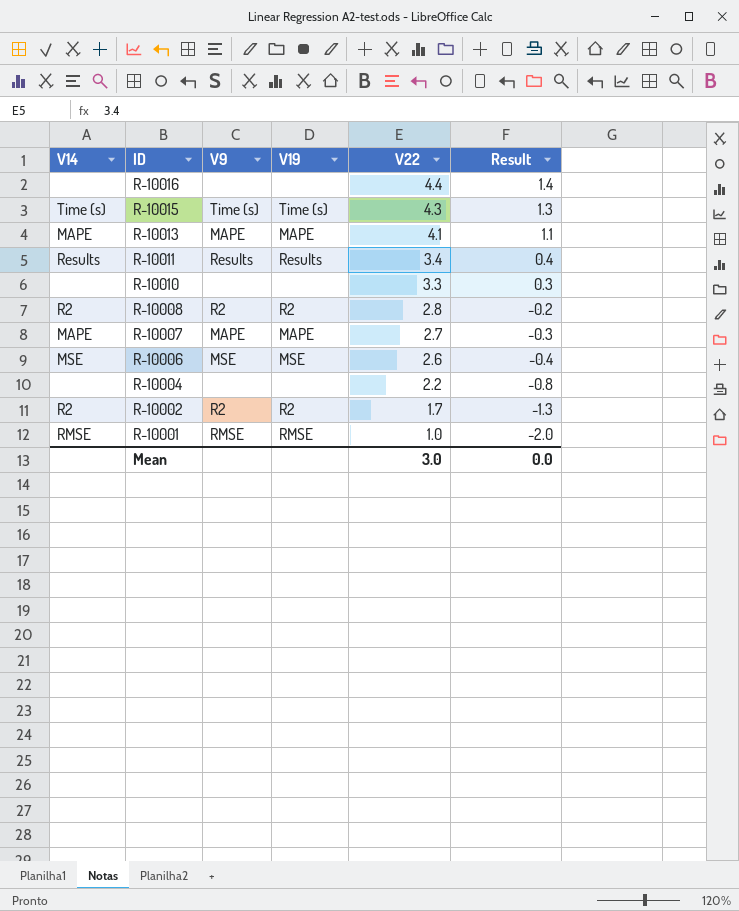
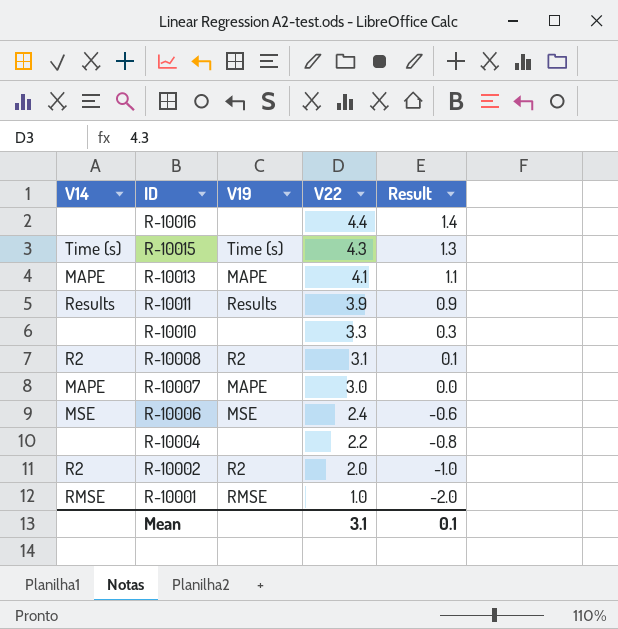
column V9 | position: 3 -> none
R-10011 | V22: 3.4 -> 3.9
R-10011 | Result: 0.4 -> 0.9
R-10008 | V22: 2.8 -> 3.1
R-10008 | Result: -0.2 -> 0.1
R-10007 | V22: 2.7 -> 3.0
R-10007 | Result: -0.3 -> 0.0
R-10006 | V22: 2.6 -> 2.4
R-10006 | Result: -0.4 -> -0.6
R-10002 | V22: 1.7 -> 2.0
R-10002 | Result: -1.3 -> -1.0
Mean | V22: 3.0 -> 3.1
Mean | Result: 0.0 -> 0.1

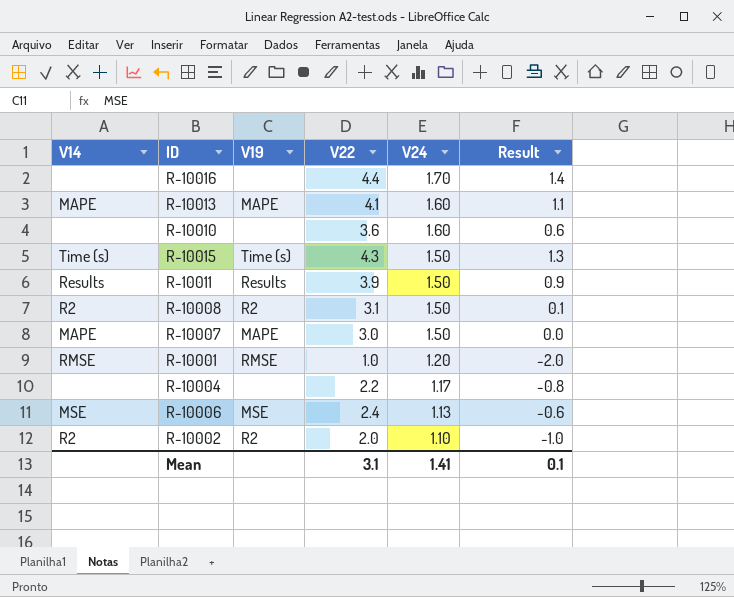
row order: ID descending -> V24 descending
column V24 | position: none -> 5
R-10010 | V22: 3.3 -> 3.6
R-10010 | Result: 0.3 -> 0.6

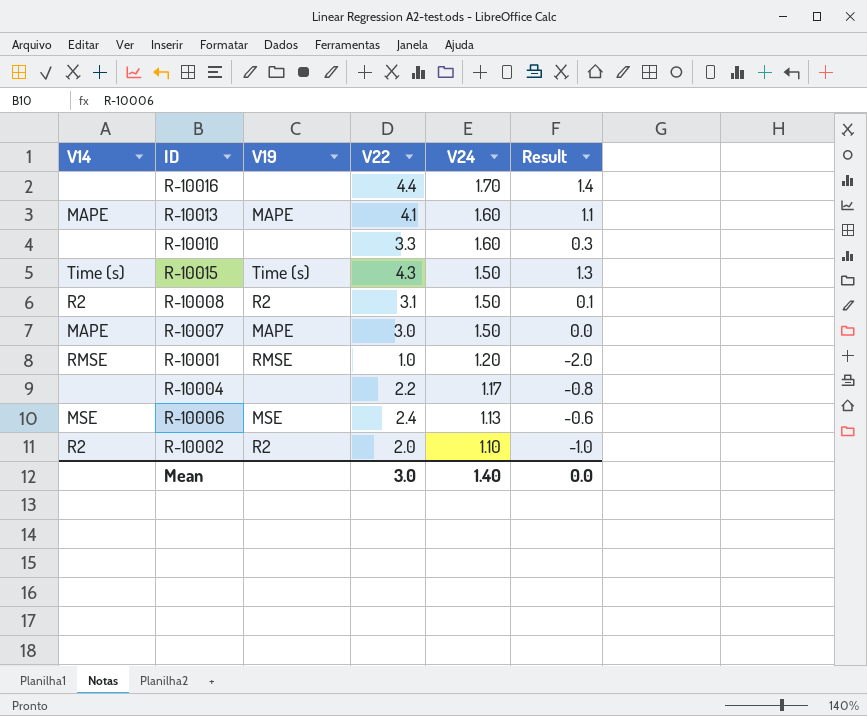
row R-10011: Results | Results | 3.9 | 1.50 | 0.9 -> none
R-10010 | V22: 3.6 -> 3.3
R-10010 | Result: 0.6 -> 0.3
Mean | V22: 3.1 -> 3.0
Mean | V24: 1.41 -> 1.40
Mean | Result: 0.1 -> 0.0

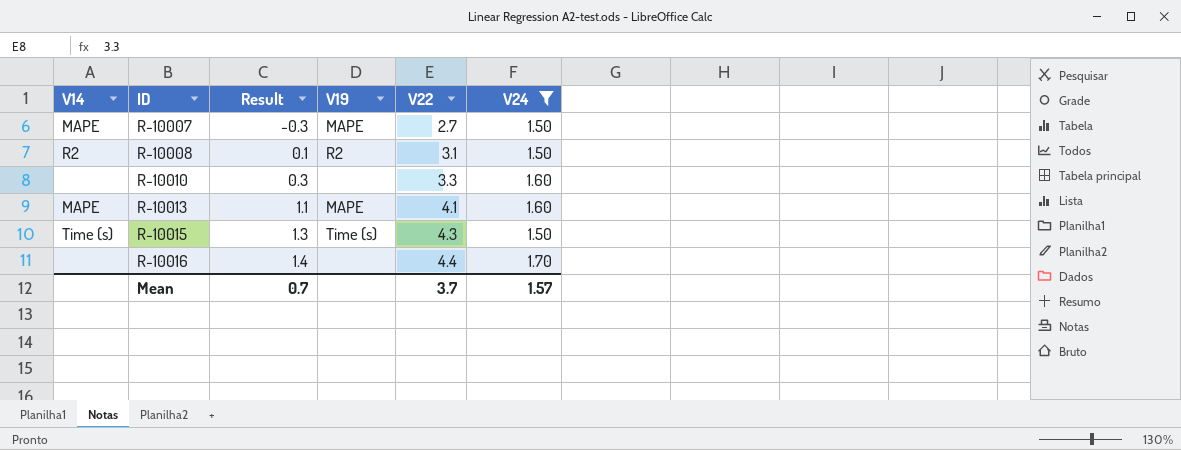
filter: none -> V24 >= 1.50
row order: V24 descending -> ID ascending
column Result | position: 6 -> 3
R-10007 | Result: 0.0 -> -0.3
R-10007 | V22: 3.0 -> 2.7
Mean | Result: 0.0 -> 0.7
Mean | V22: 3.0 -> 3.7
Mean | V24: 1.40 -> 1.57

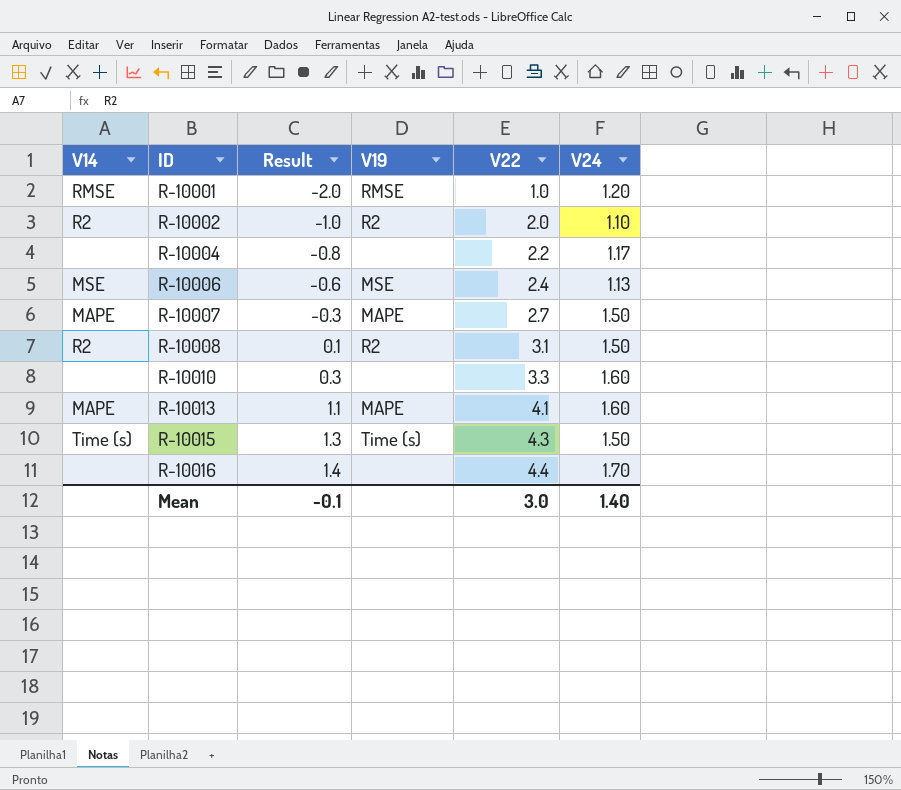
filter: V24 >= 1.50 -> none
Mean | Result: 0.7 -> -0.1
Mean | V22: 3.7 -> 3.0
Mean | V24: 1.57 -> 1.40

